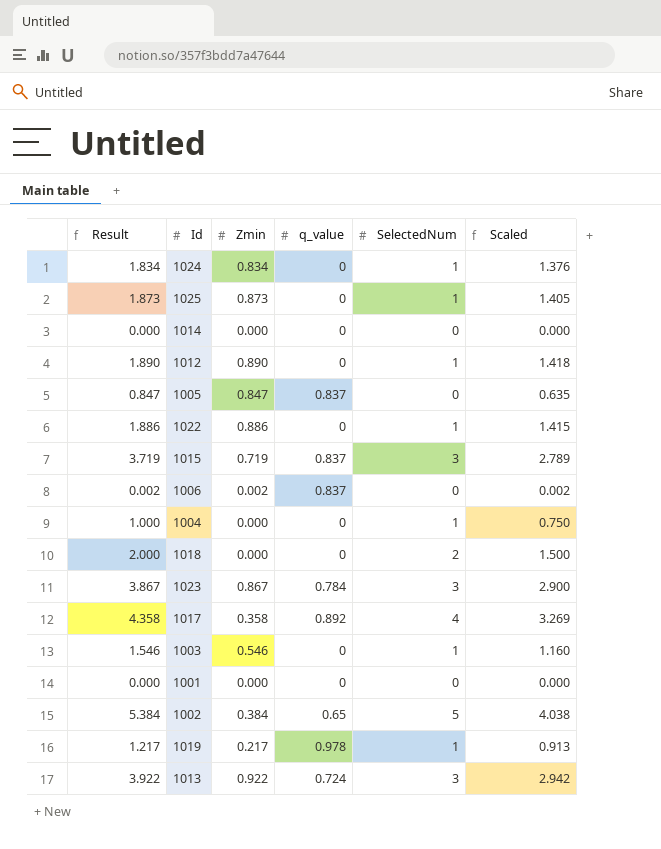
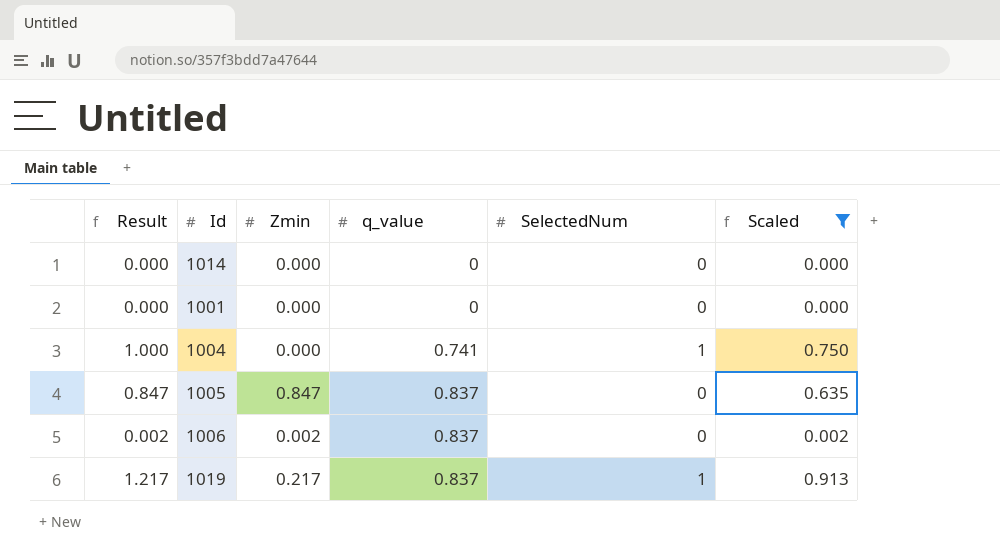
filter: none -> Scaled <= 0.913
row order: none -> q_value ascending
1004 | q_value: 0 -> 0.741
1019 | q_value: 0.978 -> 0.837

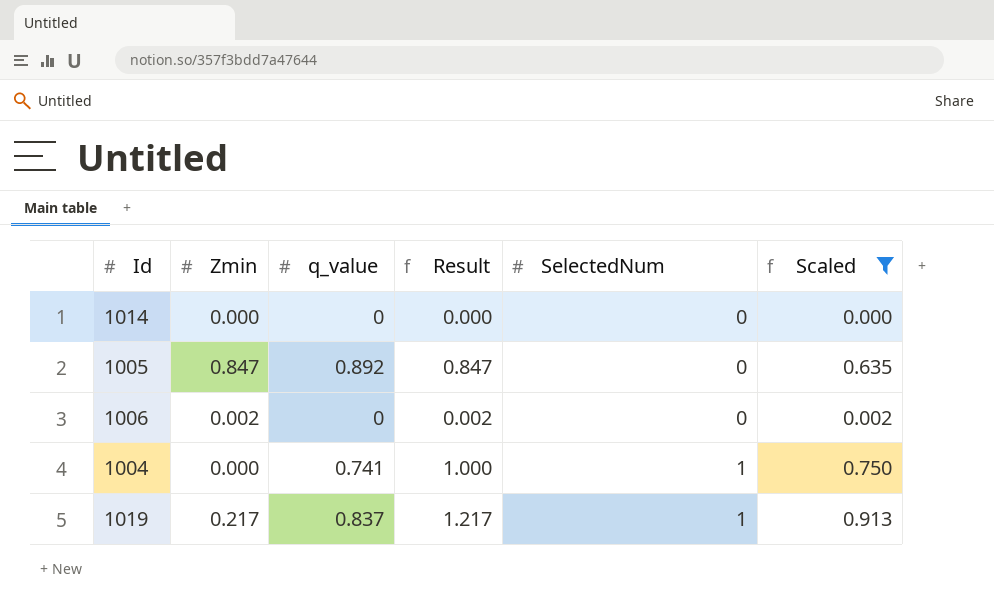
row order: q_value ascending -> SelectedNum ascending
column Result | position: 1 -> 4
row 1001: 0.000 | 0.000 | 0 | 0 | 0.000 -> none
1005 | q_value: 0.837 -> 0.892
1006 | q_value: 0.837 -> 0

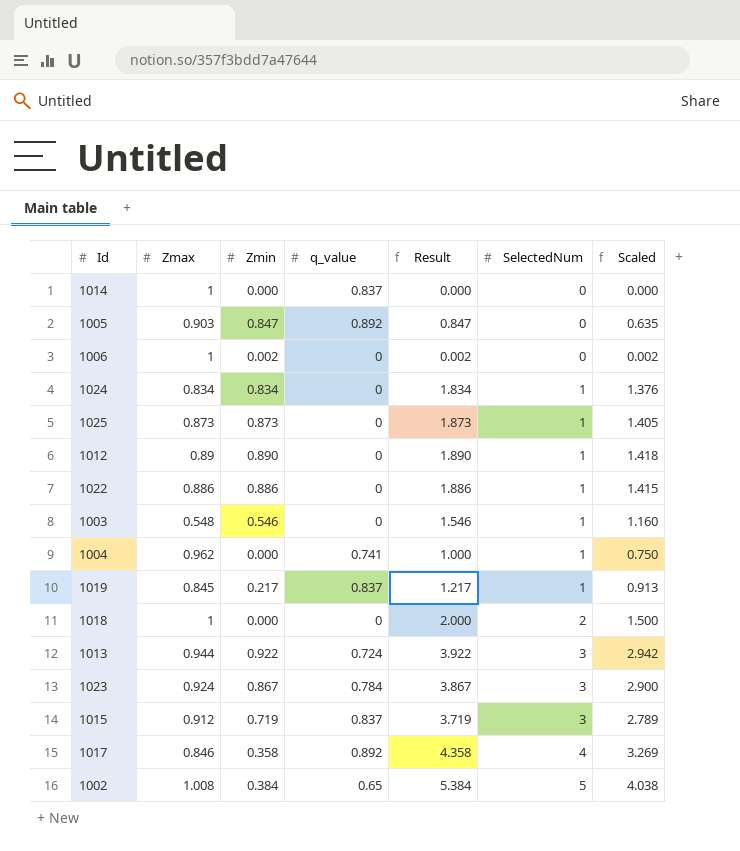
filter: Scaled <= 0.913 -> none
column Zmax | position: none -> 2
1014 | q_value: 0 -> 0.837

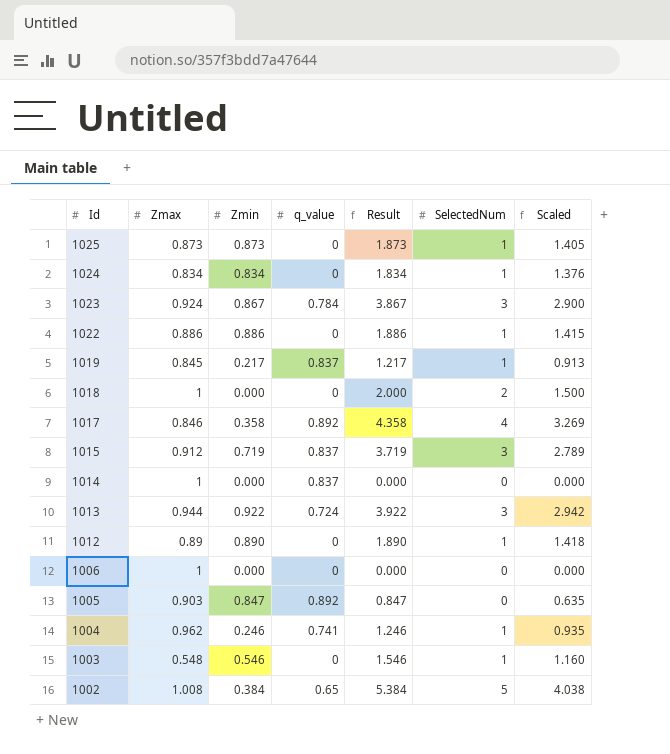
row order: SelectedNum ascending -> Id descending
1006 | Zmin: 0.002 -> 0.000
1006 | Result: 0.002 -> 0.000
1006 | Scaled: 0.002 -> 0.000
1004 | Zmin: 0.000 -> 0.246
1004 | Result: 1.000 -> 1.246
1004 | Scaled: 0.750 -> 0.935

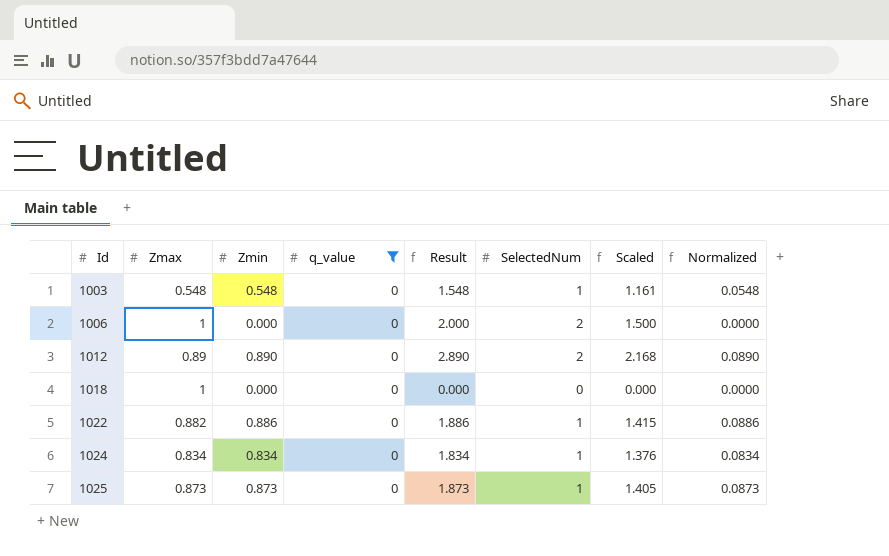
filter: none -> q_value = 0
row order: Id descending -> Id ascending
column Normalized | formula: none -> [Zmin] * 0.1
1003 | Zmin: 0.546 -> 0.548
1003 | Result: 1.546 -> 1.548
1003 | Scaled: 1.160 -> 1.161
1006 | Result: 0.000 -> 2.000
1006 | SelectedNum: 0 -> 2
1006 | Scaled: 0.000 -> 1.500
1012 | Result: 1.890 -> 2.890
1012 | SelectedNum: 1 -> 2
1012 | Scaled: 1.418 -> 2.168
1018 | Result: 2.000 -> 0.000
1018 | SelectedNum: 2 -> 0
1018 | Scaled: 1.500 -> 0.000
1022 | Zmax: 0.886 -> 0.882

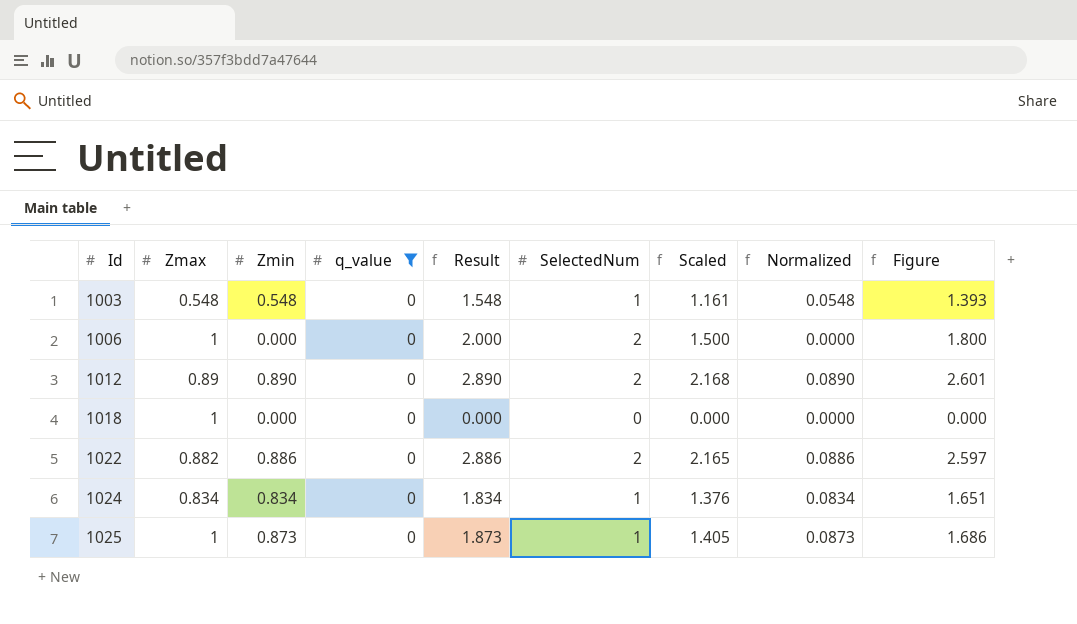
column Figure | formula: none -> [Result] * 0.9
1022 | Result: 1.886 -> 2.886
1022 | SelectedNum: 1 -> 2
1022 | Scaled: 1.415 -> 2.165
1025 | Zmax: 0.873 -> 1

